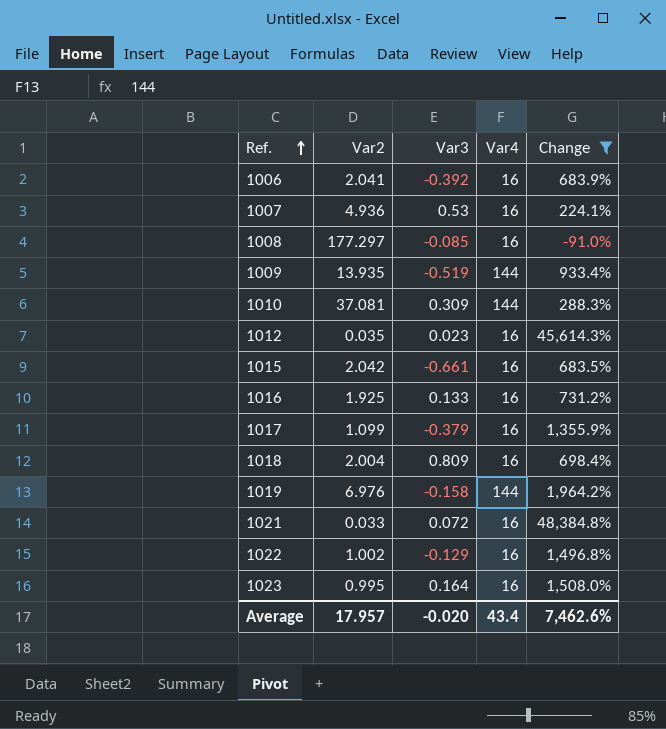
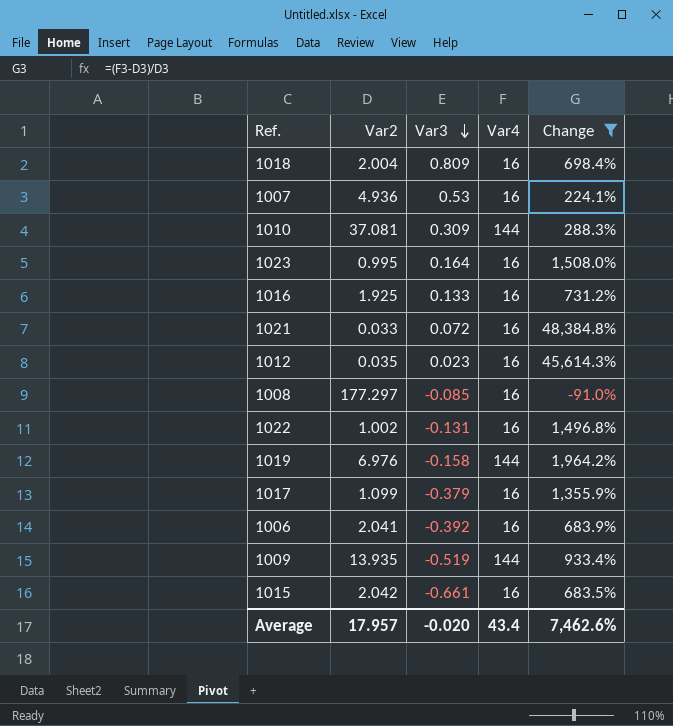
row order: Ref. ascending -> Var3 descending
1022 | Var3: -0.129 -> -0.131

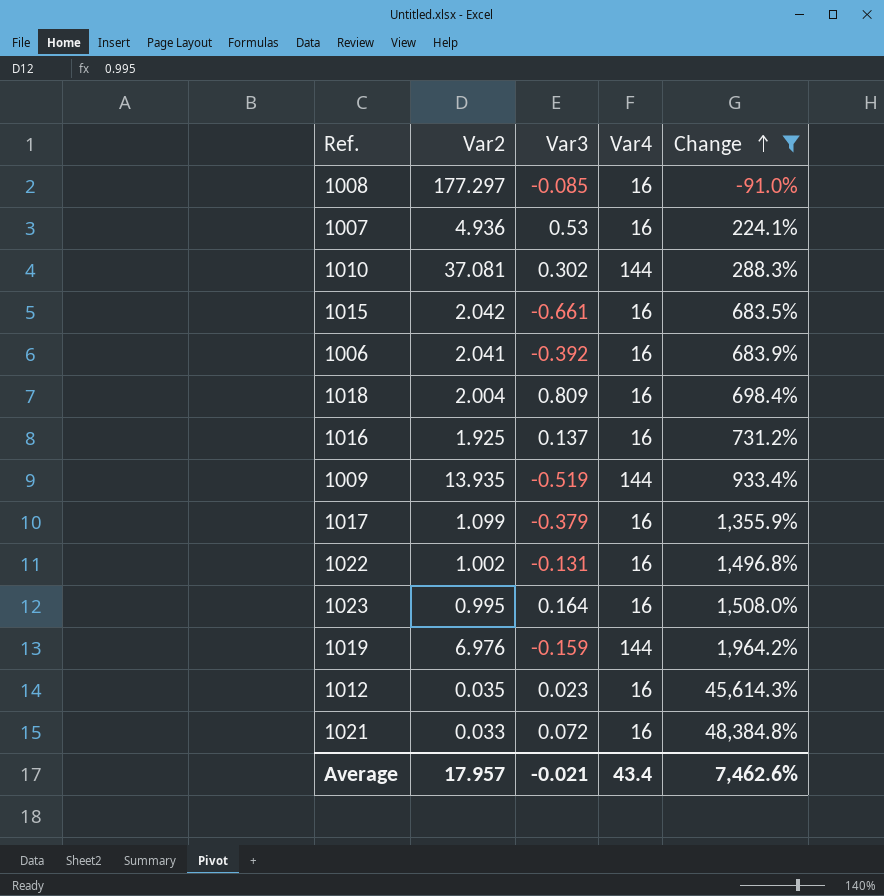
row order: Var3 descending -> Change ascending
1010 | Var3: 0.309 -> 0.302
1016 | Var3: 0.133 -> 0.137
1019 | Var3: -0.158 -> -0.159
Average | Var3: -0.020 -> -0.021

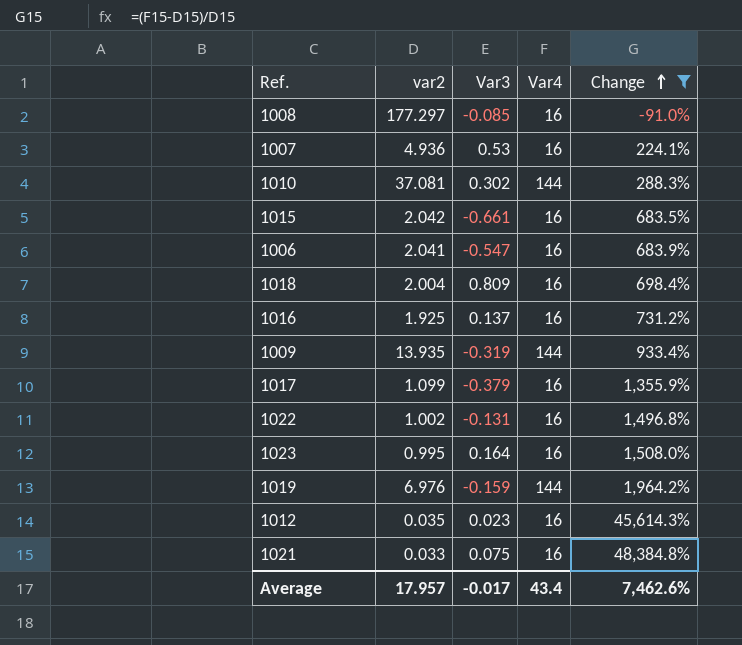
column name: Var2 -> var2
1006 | Var3: -0.392 -> -0.547
1009 | Var3: -0.519 -> -0.319
1021 | Var3: 0.072 -> 0.075
Average | Var3: -0.021 -> -0.017

